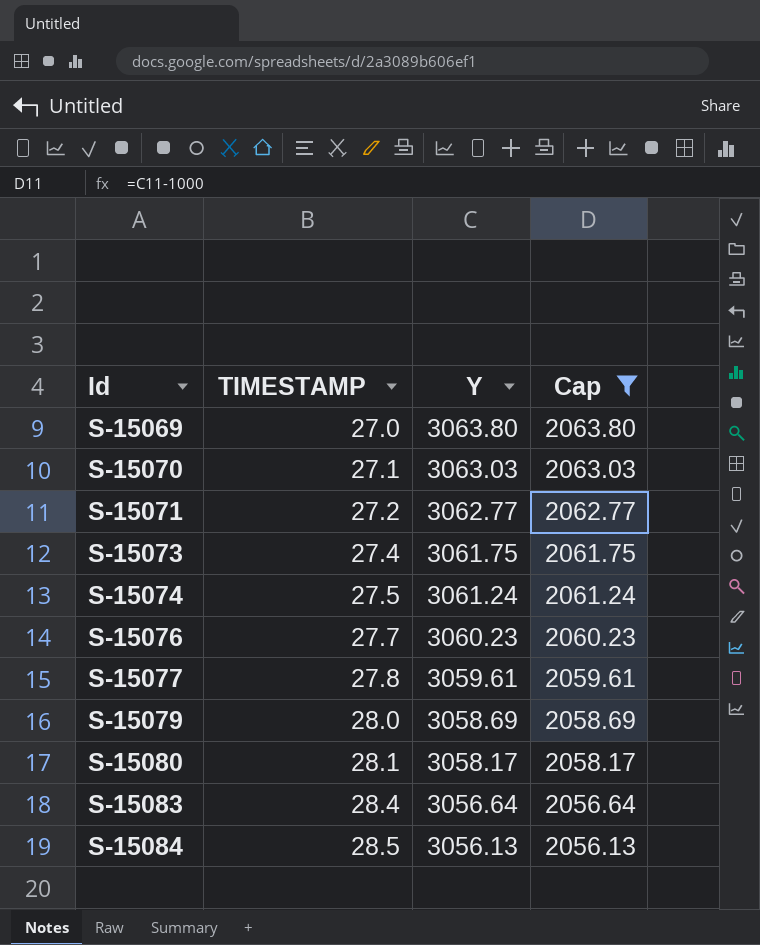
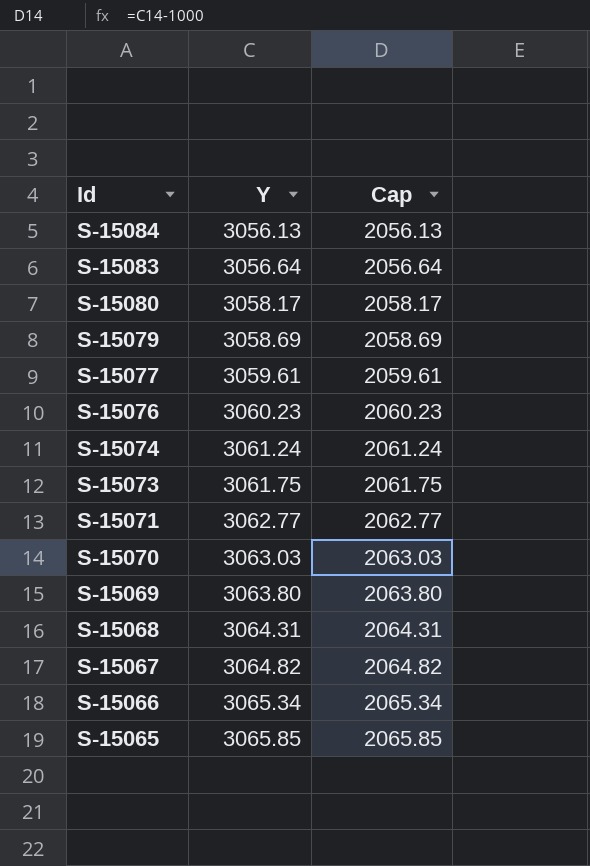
filter: Cap <= 2063.80 -> none
row order: Id ascending -> Id descending
column TIMESTAMP | position: 2 -> none

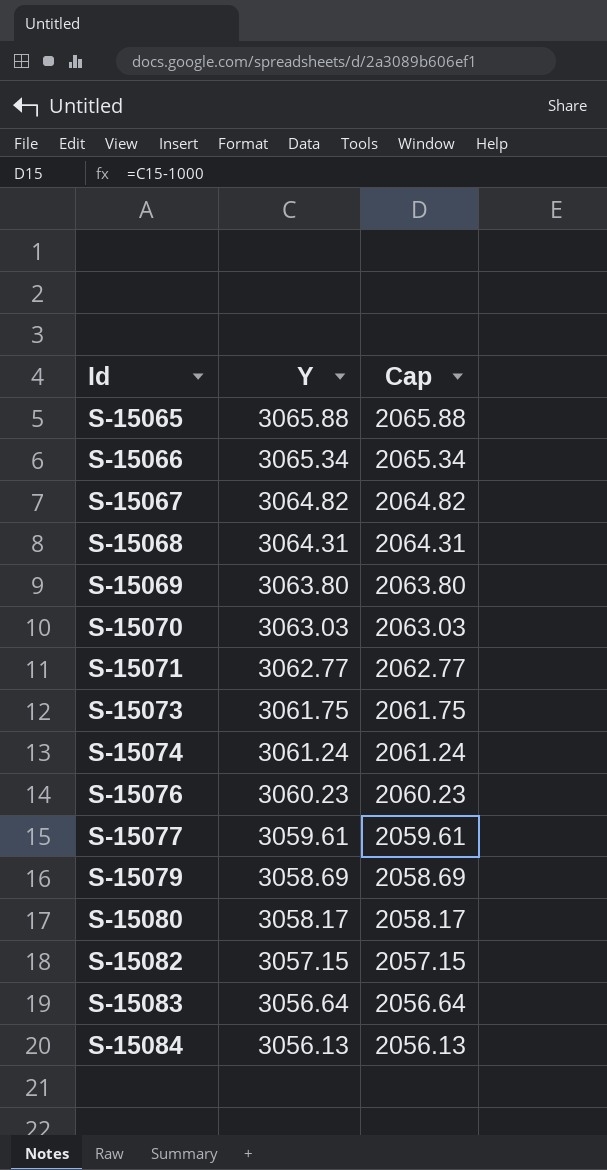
row order: Id descending -> Id ascending
S-15065 | Y: 3065.85 -> 3065.88
S-15065 | Cap: 2065.85 -> 2065.88
row S-15082: none -> 3057.15 | 2057.15

